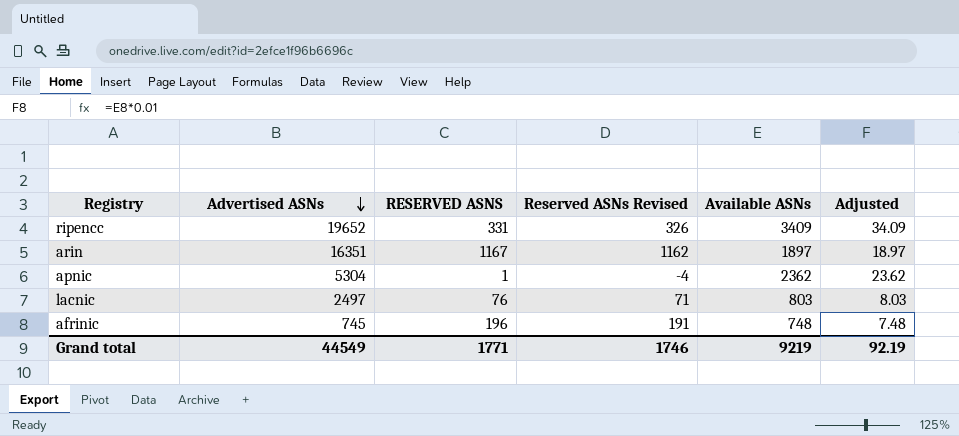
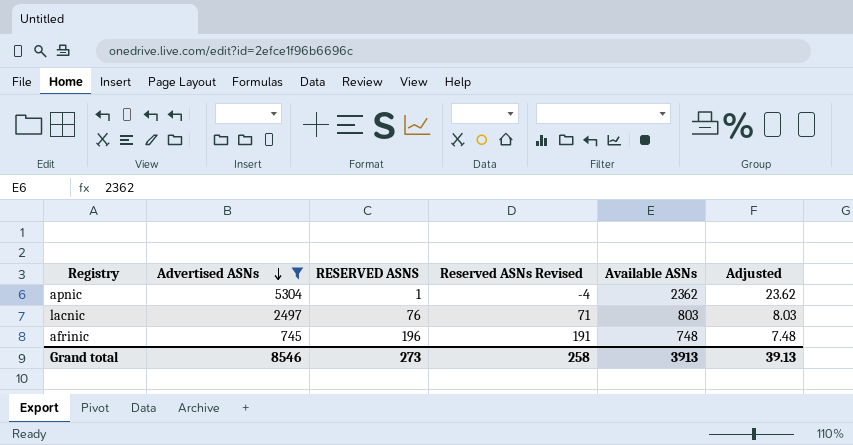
filter: none -> Advertised ASNs <= 5304
Grand total | Advertised ASNs: 44549 -> 8546
Grand total | RESERVED ASNS: 1771 -> 273
Grand total | Reserved ASNs Revised: 1746 -> 258
Grand total | Available ASNs: 9219 -> 3913
Grand total | Adjusted: 92.19 -> 39.13

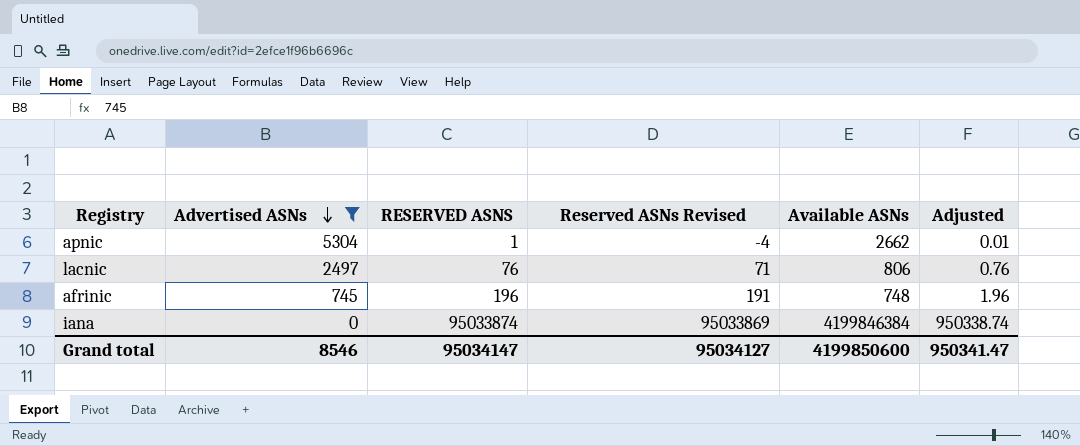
column Adjusted | formula: [Available ASNs] * 0.01 -> [RESERVED ASNS] * 0.01
apnic | Available ASNs: 2362 -> 2662
lacnic | Available ASNs: 803 -> 806
row iana: none -> 0 | 95033874 | 95033869 | 4199846384 | 950338.74
Grand total | RESERVED ASNS: 273 -> 95034147
Grand total | Reserved ASNs Revised: 258 -> 95034127
Grand total | Available ASNs: 3913 -> 4199850600
Grand total | Adjusted: 39.13 -> 950341.47

